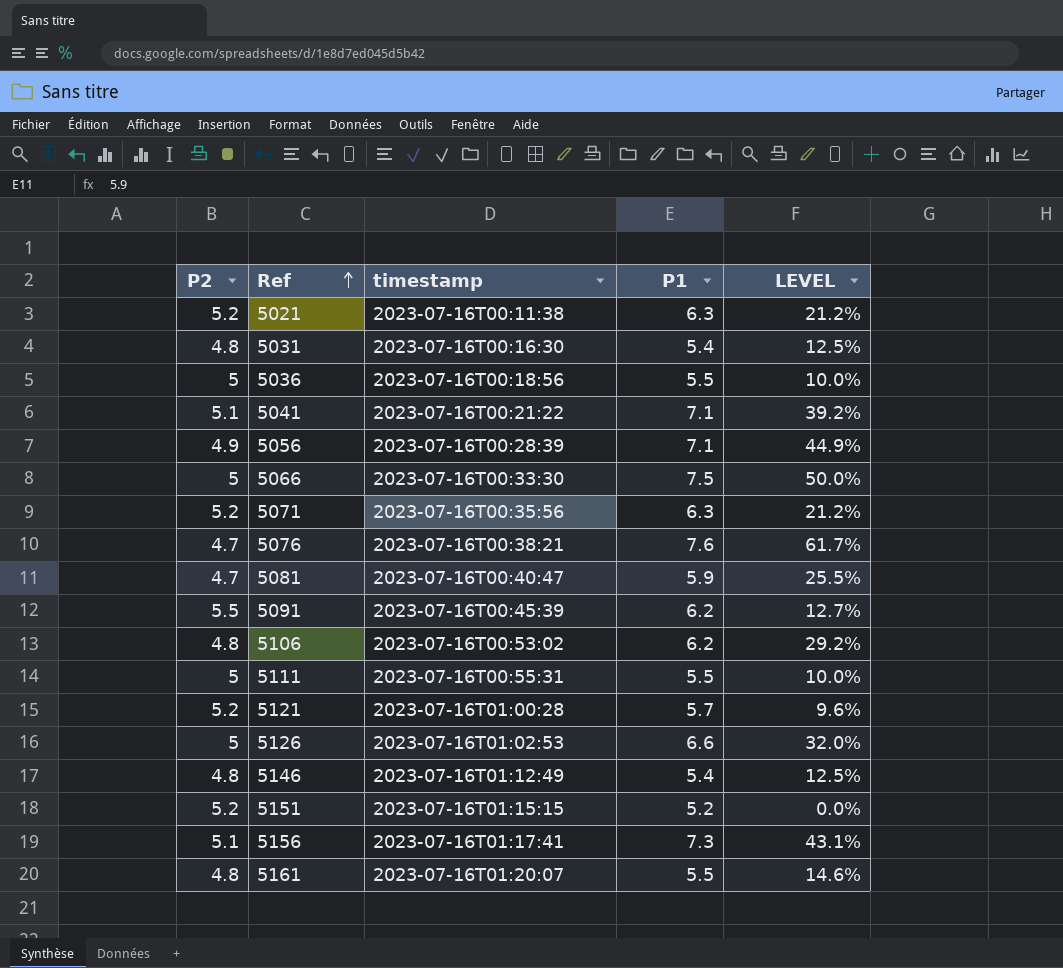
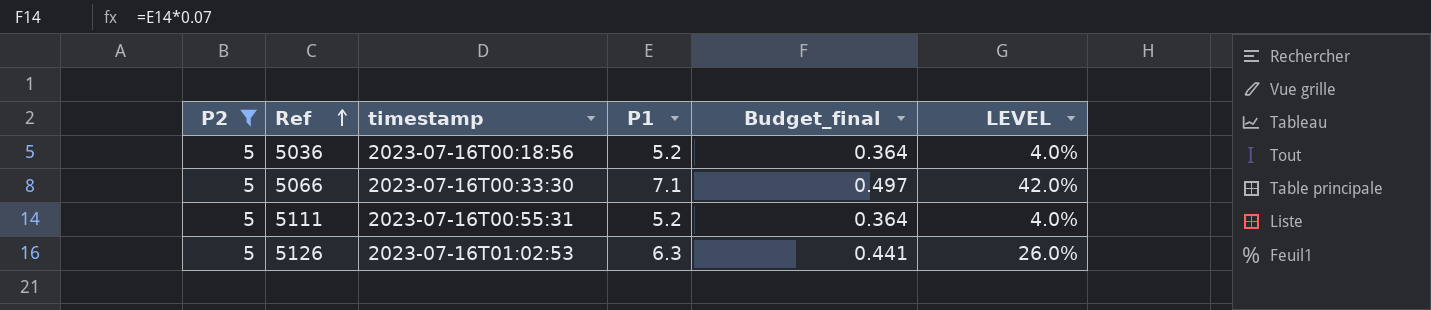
filter: none -> P2 = 5
column Budget_final | formula: none -> [P1] * 0.07
5036 | P1: 5.5 -> 5.2
5036 | LEVEL: 10.0% -> 4.0%
5066 | P1: 7.5 -> 7.1
5066 | LEVEL: 50.0% -> 42.0%
5111 | P1: 5.5 -> 5.2
5111 | LEVEL: 10.0% -> 4.0%
5126 | P1: 6.6 -> 6.3
5126 | LEVEL: 32.0% -> 26.0%

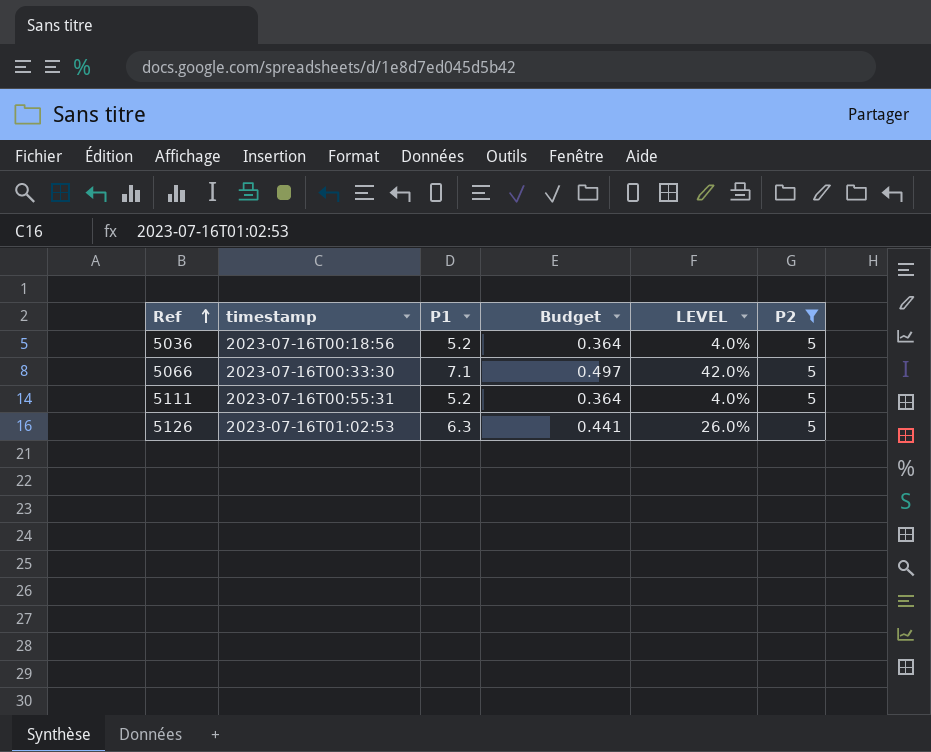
column name: Budget_final -> Budget
column P2 | position: 1 -> 6

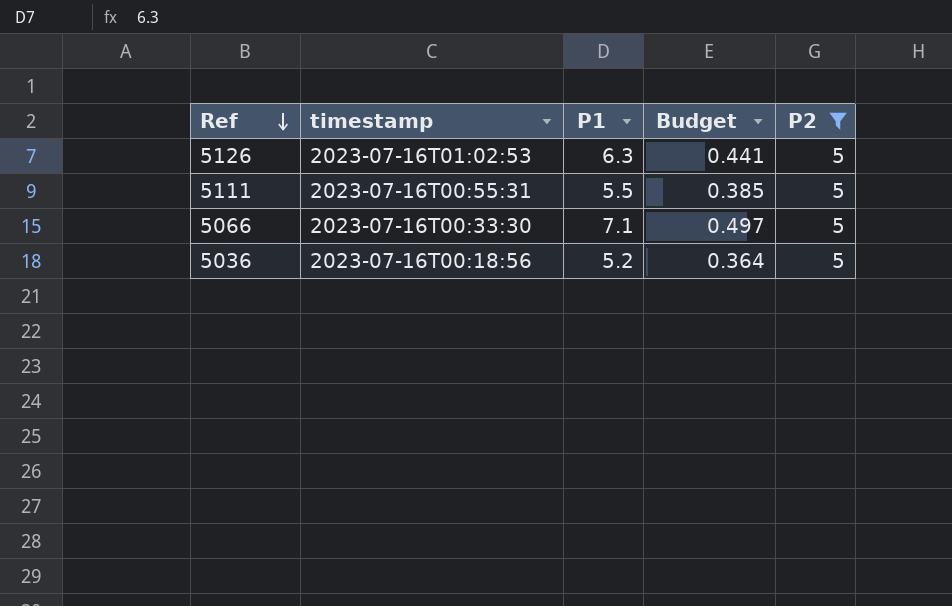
row order: Ref ascending -> Ref descending
column LEVEL | formula: ([P1] - [P2]) / [P2] -> none
5111 | P1: 5.2 -> 5.5
5111 | Budget: 0.364 -> 0.385

